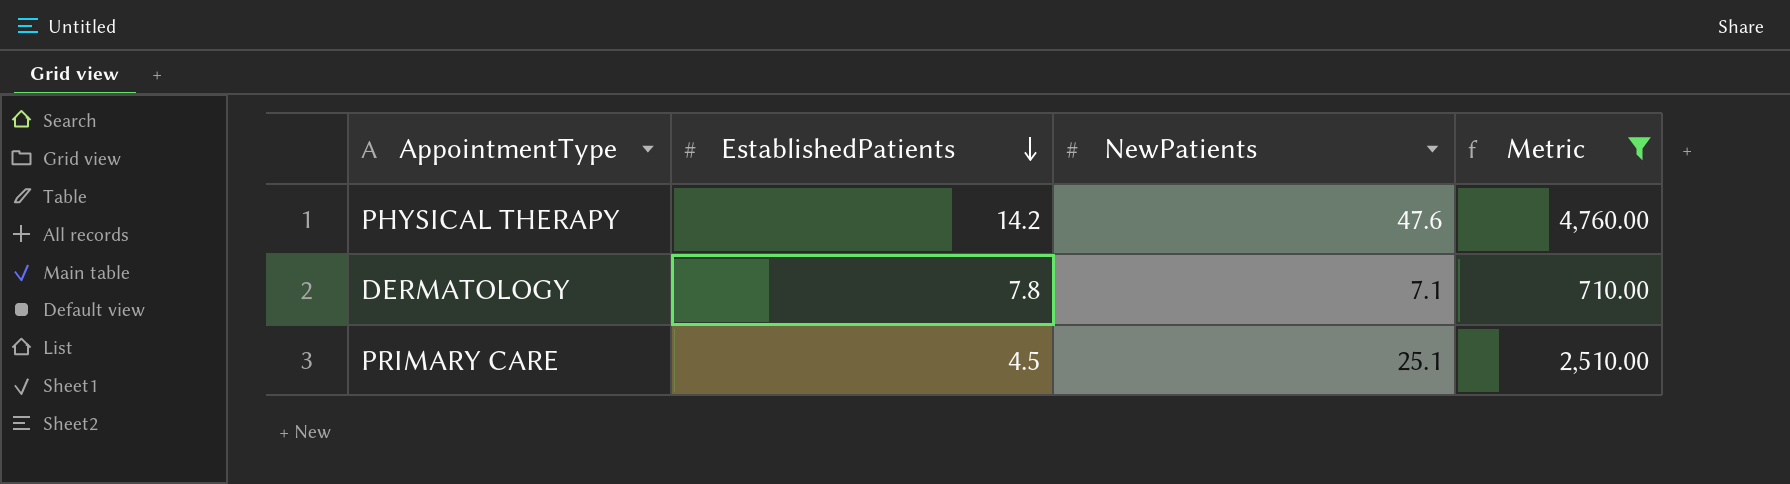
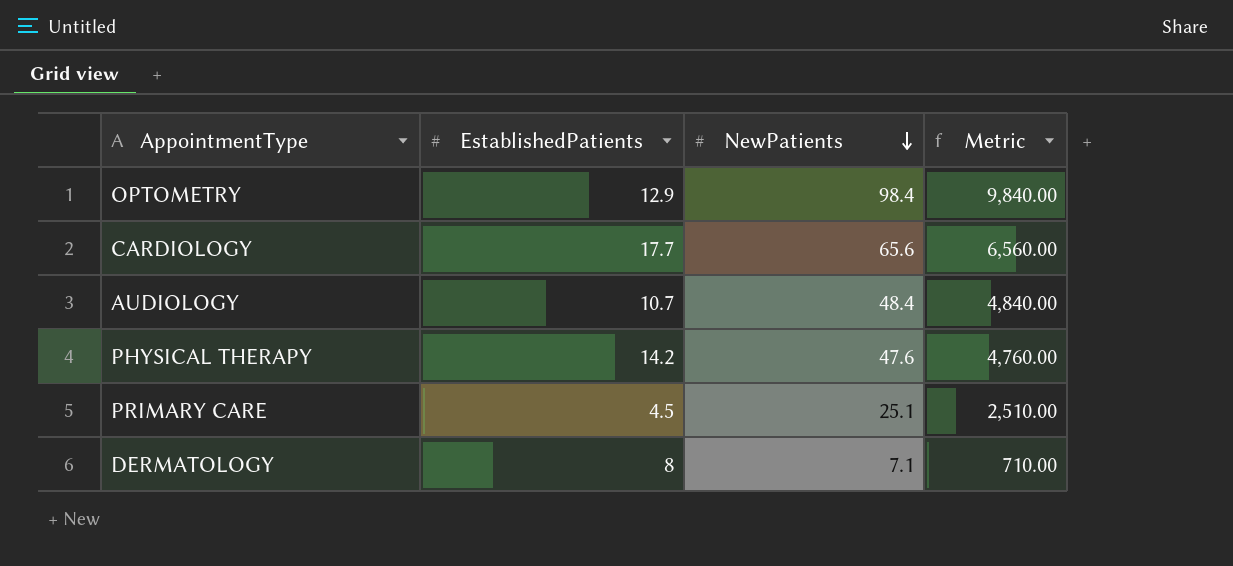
filter: Metric <= 4,760.00 -> none
row order: EstablishedPatients descending -> NewPatients descending
DERMATOLOGY | EstablishedPatients: 7.8 -> 8

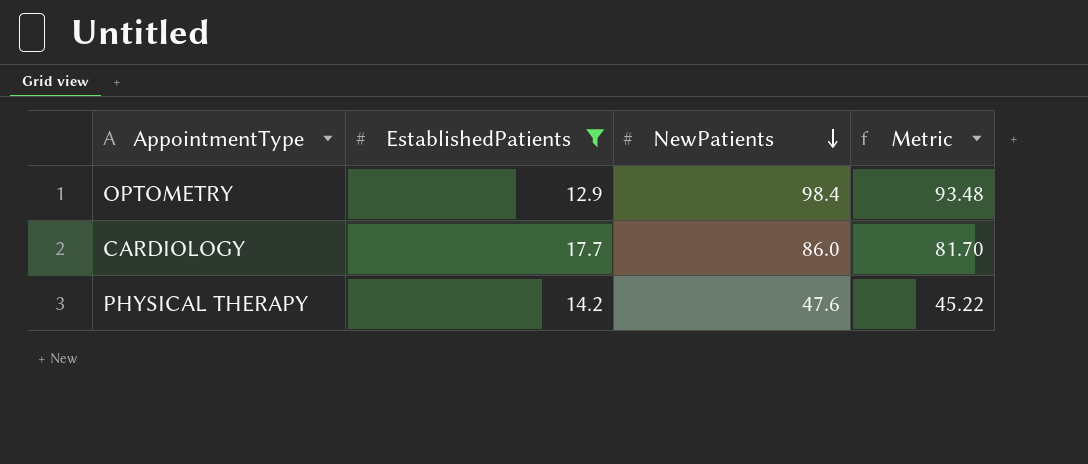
filter: none -> EstablishedPatients >= 12.9
column Metric | formula: [NewPatients] * 100 -> [NewPatients] * 0.95
CARDIOLOGY | NewPatients: 65.6 -> 86.0

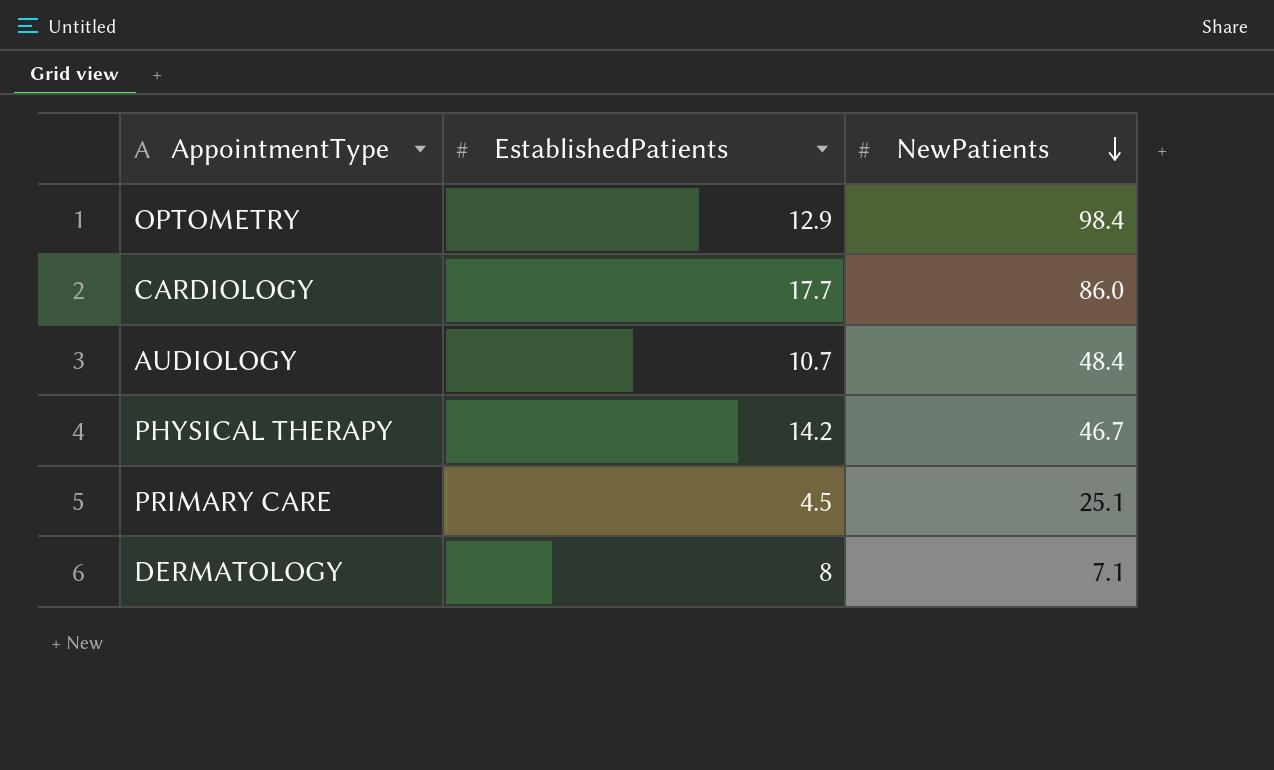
filter: EstablishedPatients >= 12.9 -> none
column Metric | formula: [NewPatients] * 0.95 -> none
PHYSICAL THERAPY | NewPatients: 47.6 -> 46.7

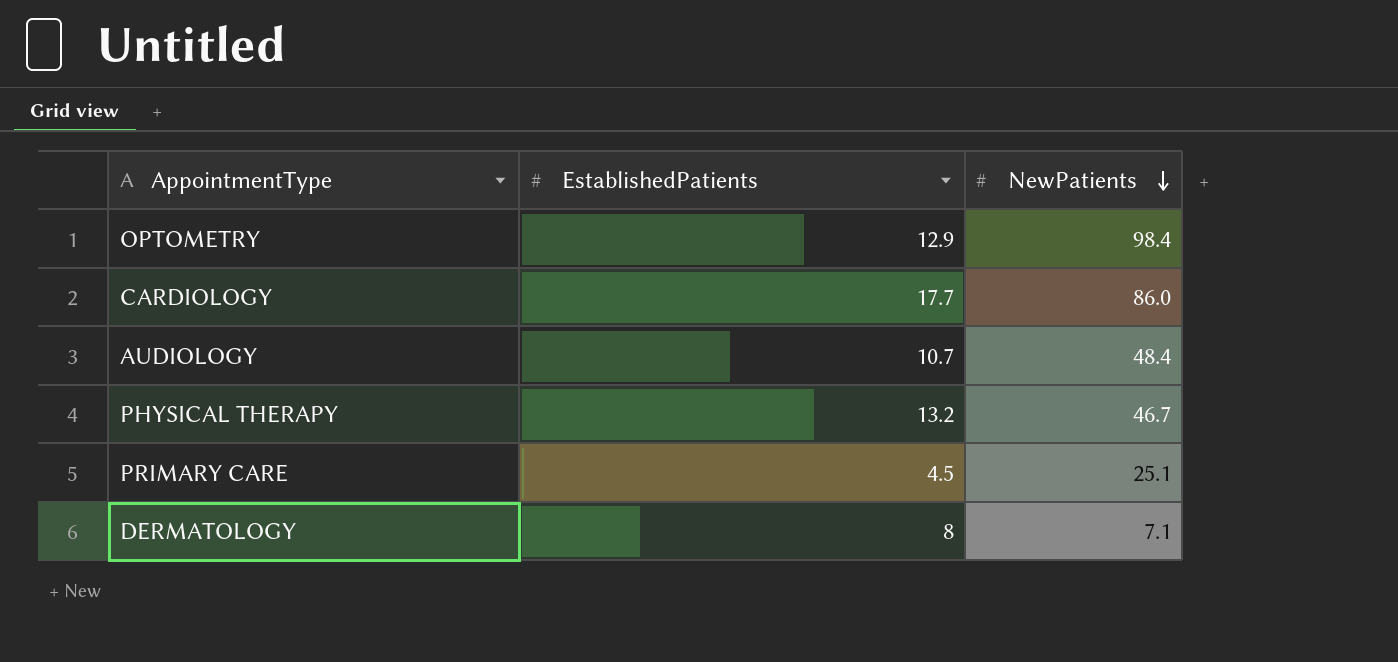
PHYSICAL THERAPY | EstablishedPatients: 14.2 -> 13.2

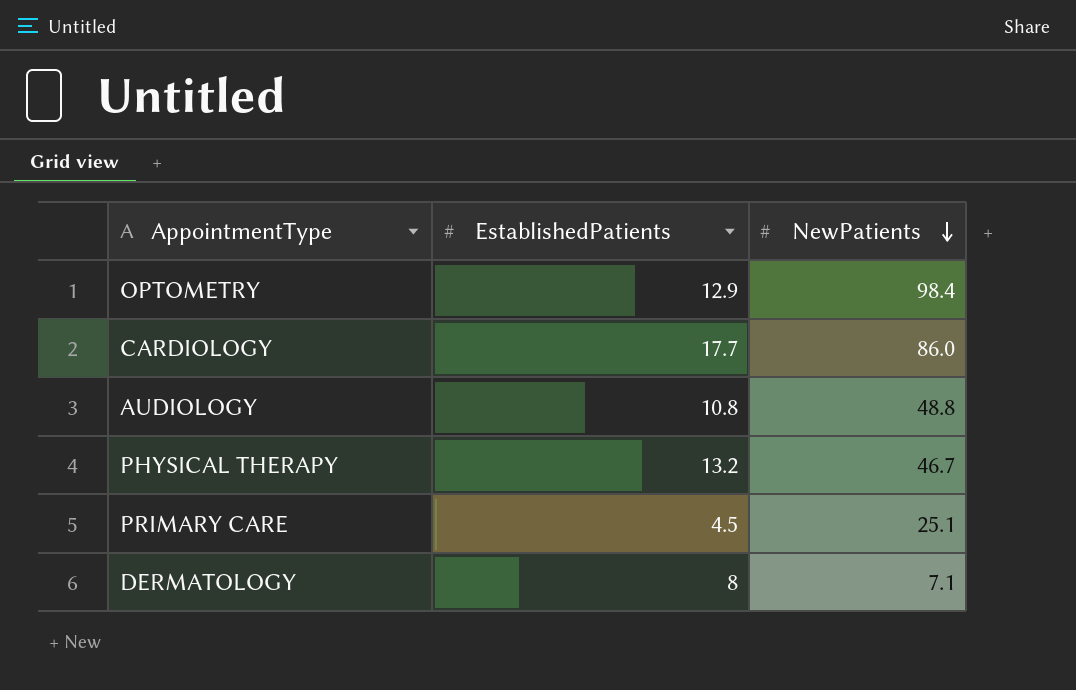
AUDIOLOGY | EstablishedPatients: 10.7 -> 10.8
AUDIOLOGY | NewPatients: 48.4 -> 48.8

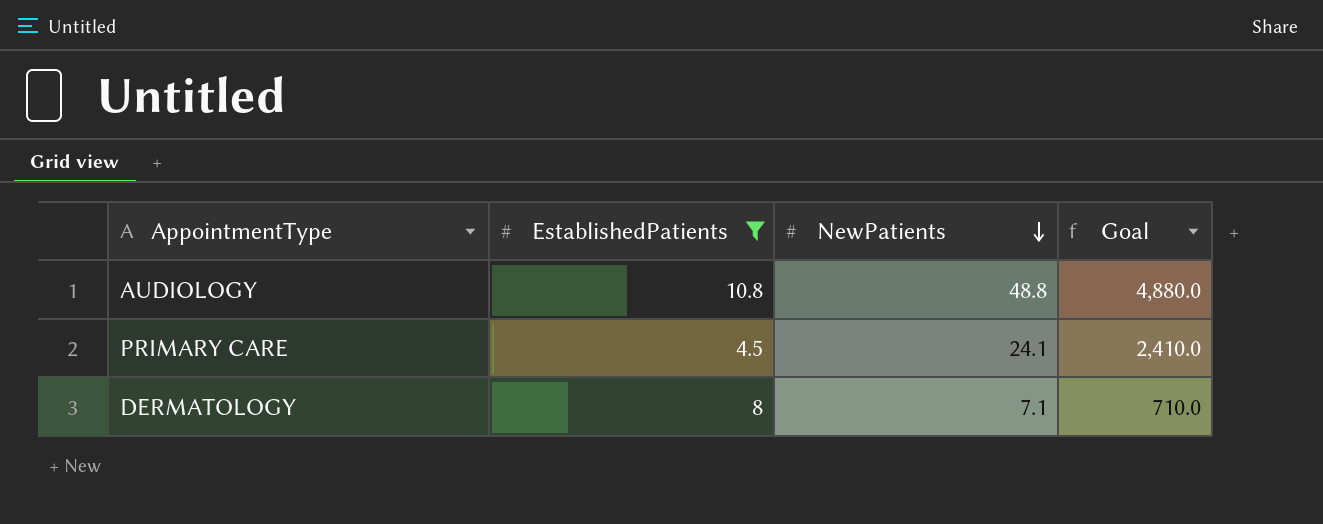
filter: none -> EstablishedPatients <= 10.8
column Goal | formula: none -> [NewPatients] * 100
PRIMARY CARE | NewPatients: 25.1 -> 24.1

